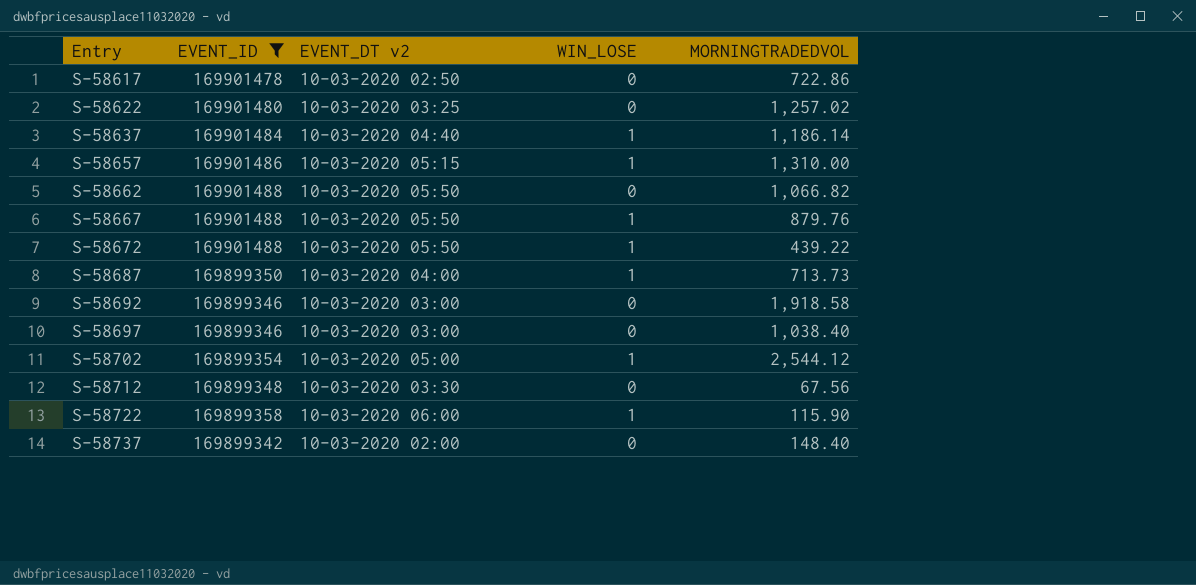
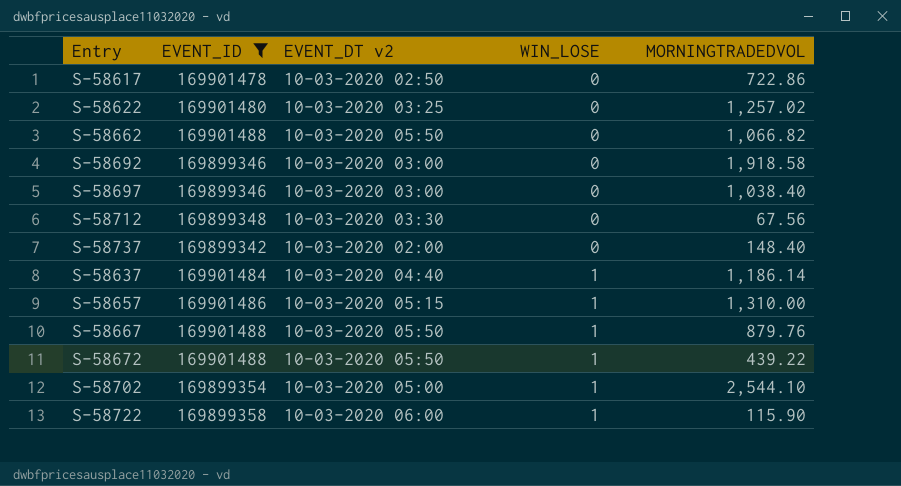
row order: Entry ascending -> WIN_LOSE ascending
row S-58687: 169899350 | 10-03-2020 04:00 | 1 | 713.73 -> none
S-58702 | MORNINGTRADEDVOL: 2,544.12 -> 2,544.10

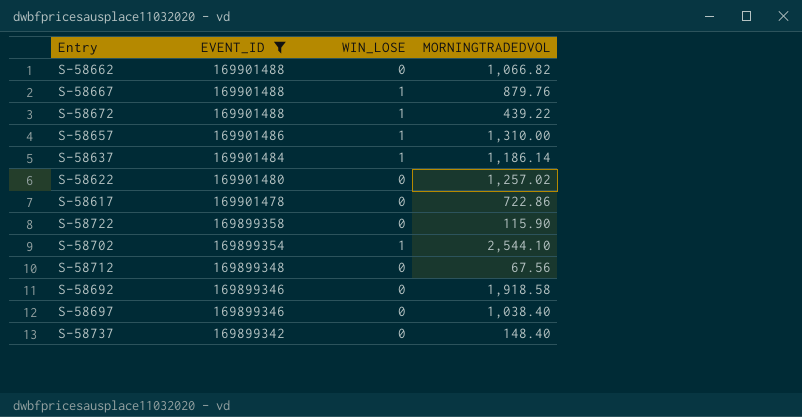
row order: WIN_LOSE ascending -> EVENT_ID descending
column EVENT_DT v2 | position: 3 -> none
S-58722 | WIN_LOSE: 1 -> 0

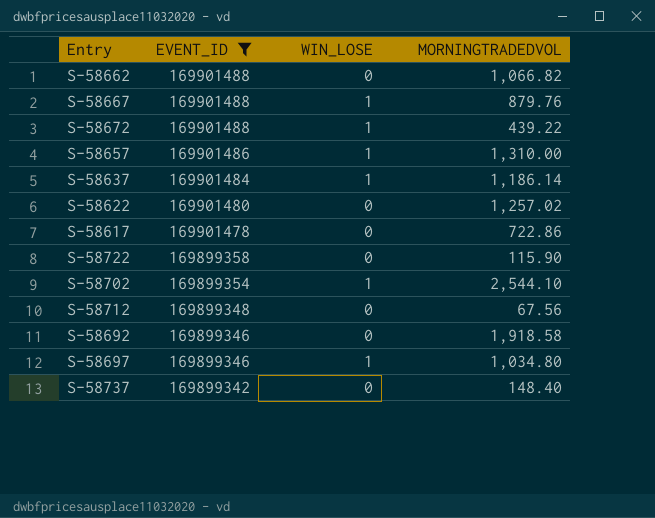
S-58697 | WIN_LOSE: 0 -> 1
S-58697 | MORNINGTRADEDVOL: 1,038.40 -> 1,034.80

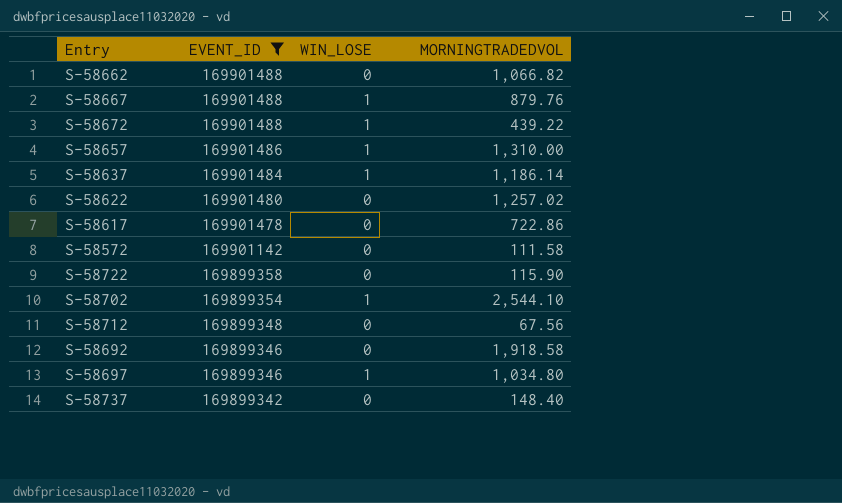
row S-58572: none -> 169901142 | 0 | 111.58

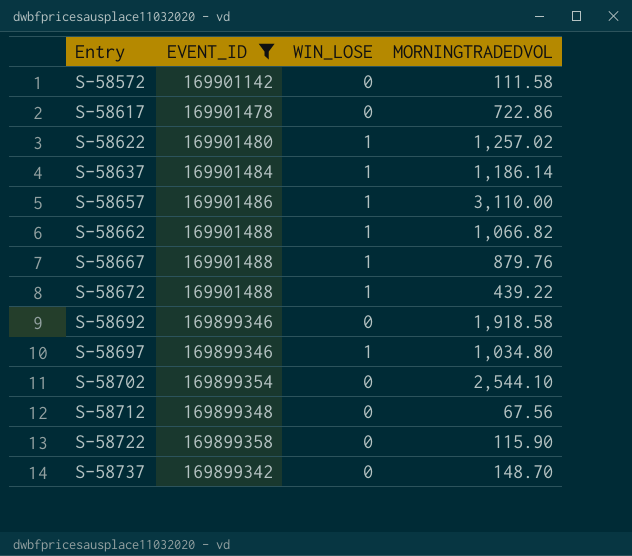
row order: EVENT_ID descending -> Entry ascending
S-58622 | WIN_LOSE: 0 -> 1
S-58657 | MORNINGTRADEDVOL: 1,310.00 -> 3,110.00
S-58662 | WIN_LOSE: 0 -> 1
S-58702 | WIN_LOSE: 1 -> 0
S-58737 | MORNINGTRADEDVOL: 148.40 -> 148.70

